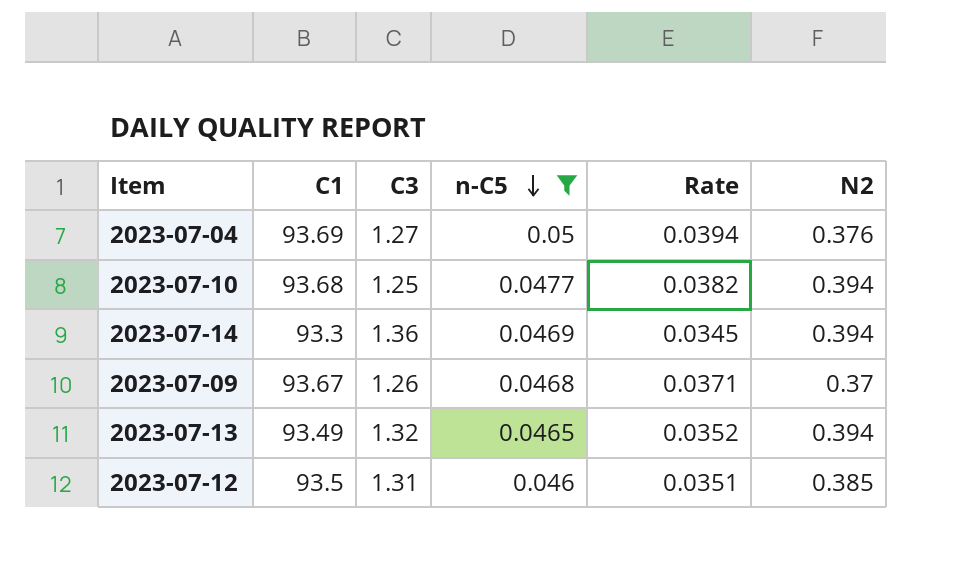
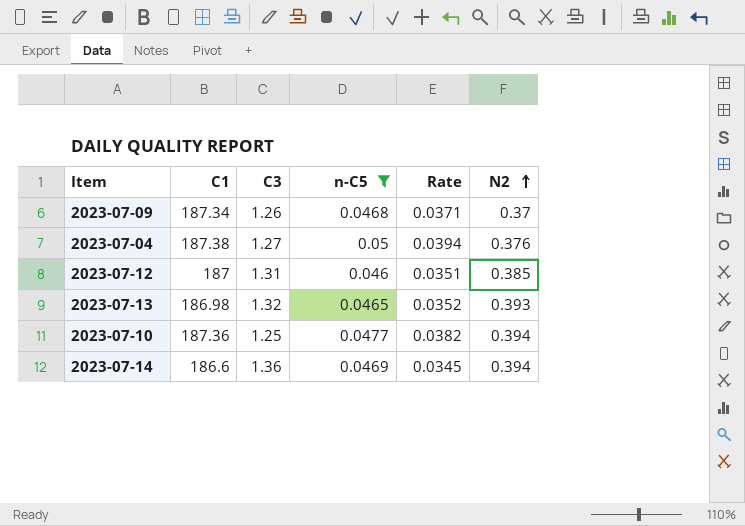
row order: n-C5 descending -> N2 ascending
2023-07-09 | C1: 93.67 -> 187.34
2023-07-04 | C1: 93.69 -> 187.38
2023-07-12 | C1: 93.5 -> 187
2023-07-13 | C1: 93.49 -> 186.98
2023-07-13 | N2: 0.394 -> 0.393
2023-07-10 | C1: 93.68 -> 187.36
2023-07-14 | C1: 93.3 -> 186.6

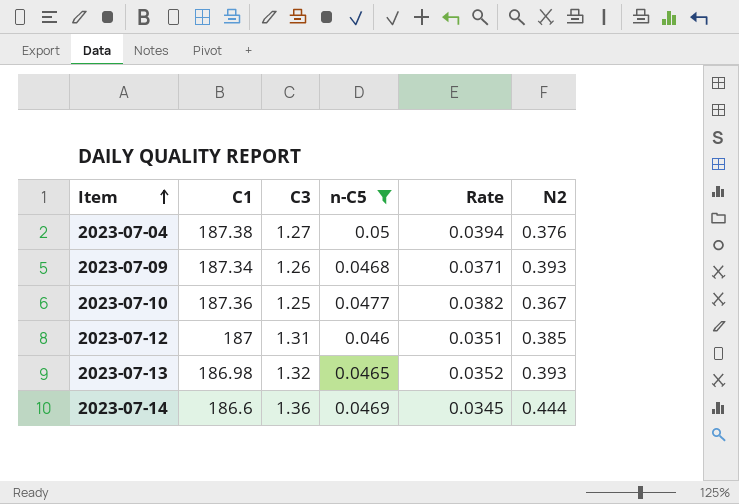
row order: N2 ascending -> Item ascending
2023-07-09 | N2: 0.37 -> 0.393
2023-07-10 | N2: 0.394 -> 0.367
2023-07-14 | N2: 0.394 -> 0.444

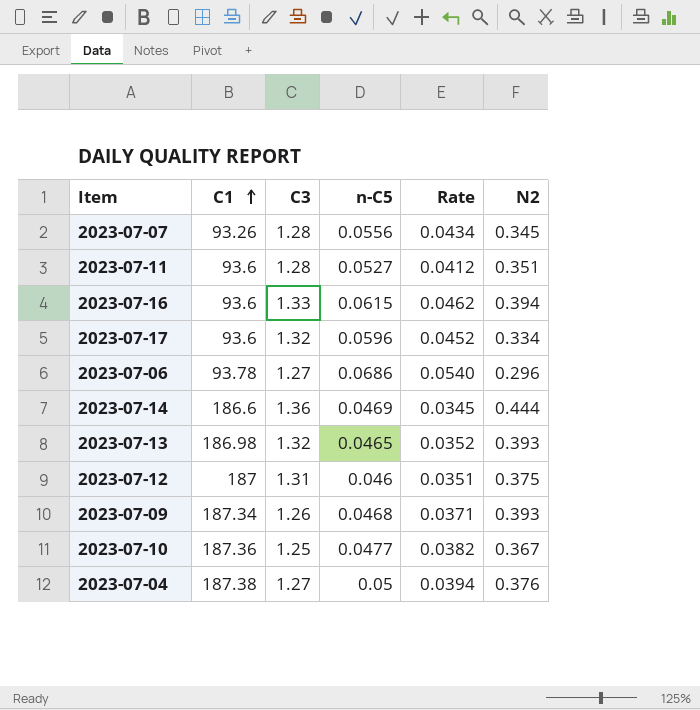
filter: n-C5 <= 0.05 -> none
row order: Item ascending -> C1 ascending
2023-07-12 | N2: 0.385 -> 0.375

